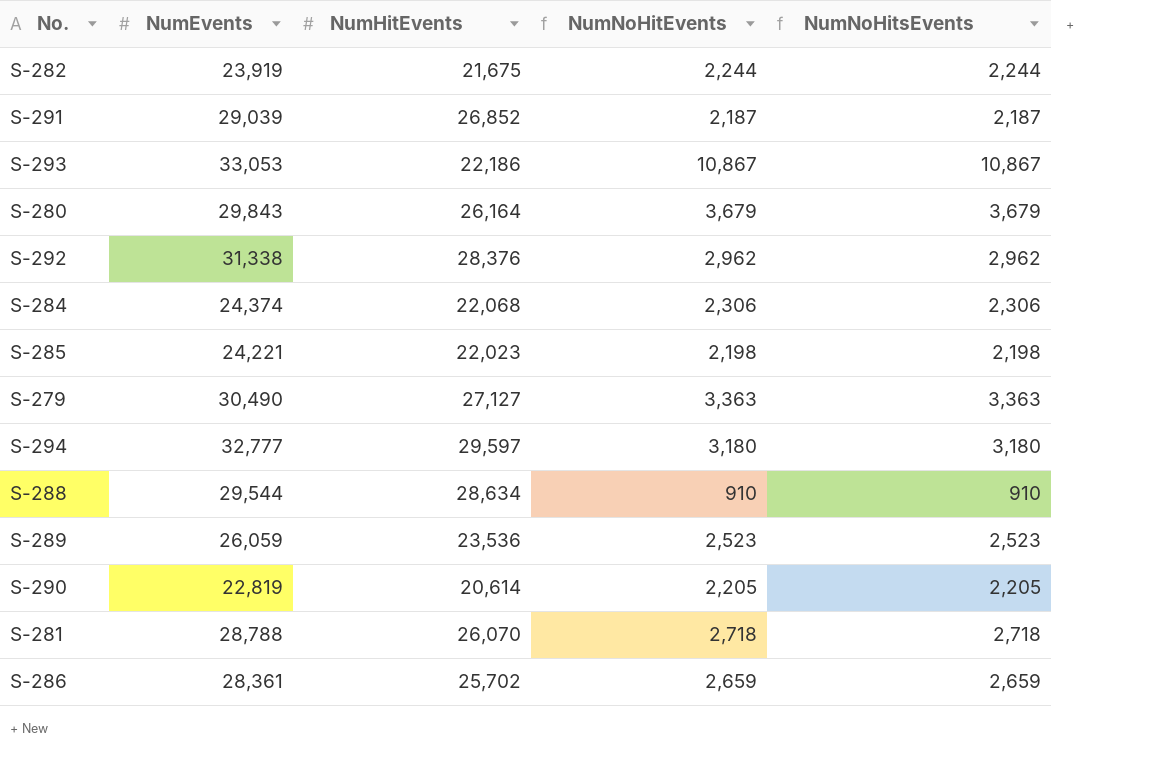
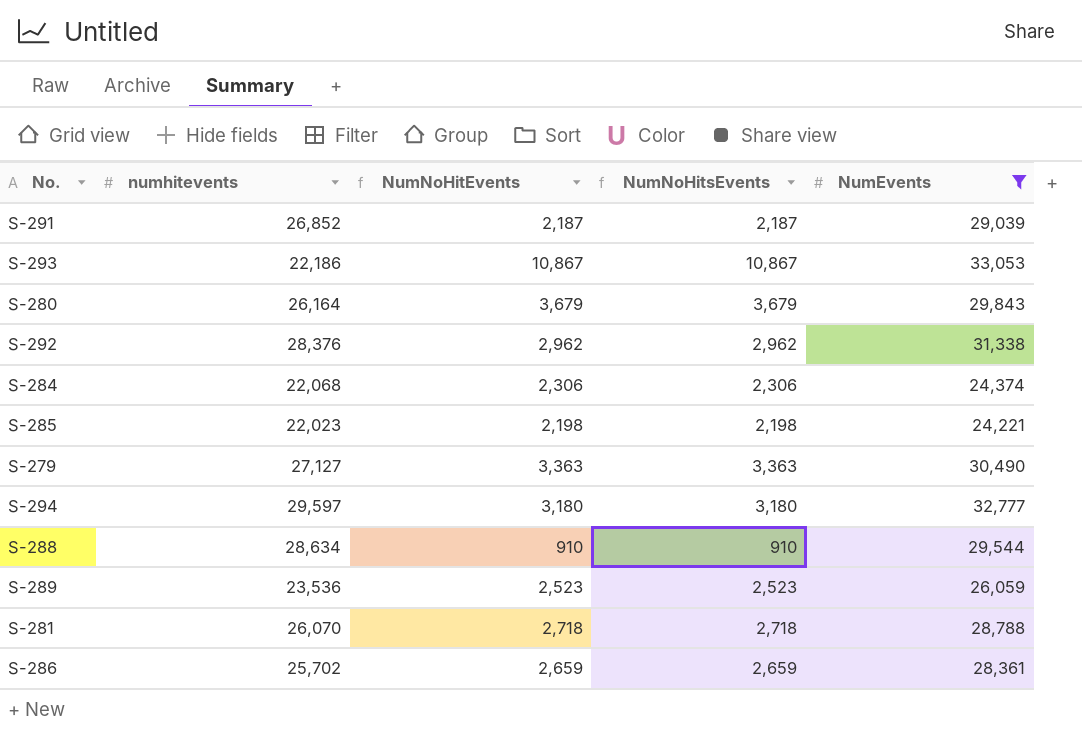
filter: none -> NumEvents >= 24,221
column name: NumHitEvents -> numhitevents
column NumEvents | position: 2 -> 5

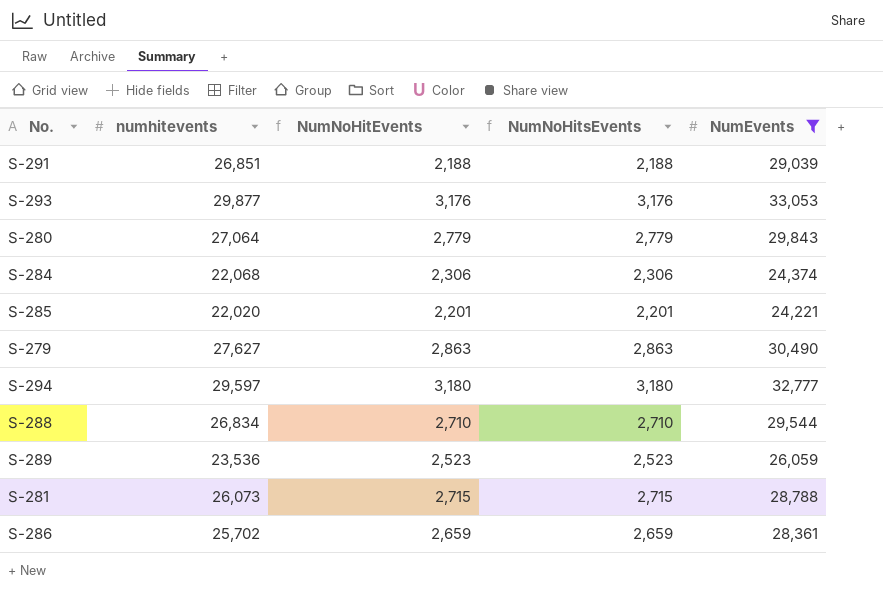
row S-292: 28,376 | 2,962 | 2,962 | 31,338 -> none
S-291 | numhitevents: 26,852 -> 26,851
S-291 | NumNoHitEvents: 2,187 -> 2,188
S-291 | NumNoHitsEvents: 2,187 -> 2,188
S-293 | numhitevents: 22,186 -> 29,877
S-293 | NumNoHitEvents: 10,867 -> 3,176
S-293 | NumNoHitsEvents: 10,867 -> 3,176
S-280 | numhitevents: 26,164 -> 27,064
S-280 | NumNoHitEvents: 3,679 -> 2,779
S-280 | NumNoHitsEvents: 3,679 -> 2,779
S-285 | numhitevents: 22,023 -> 22,020
S-285 | NumNoHitEvents: 2,198 -> 2,201
S-285 | NumNoHitsEvents: 2,198 -> 2,201
S-279 | numhitevents: 27,127 -> 27,627
S-279 | NumNoHitEvents: 3,363 -> 2,863
S-279 | NumNoHitsEvents: 3,363 -> 2,863
S-288 | numhitevents: 28,634 -> 26,834
S-288 | NumNoHitEvents: 910 -> 2,710
S-288 | NumNoHitsEvents: 910 -> 2,710
S-281 | numhitevents: 26,070 -> 26,073
S-281 | NumNoHitEvents: 2,718 -> 2,715
S-281 | NumNoHitsEvents: 2,718 -> 2,715

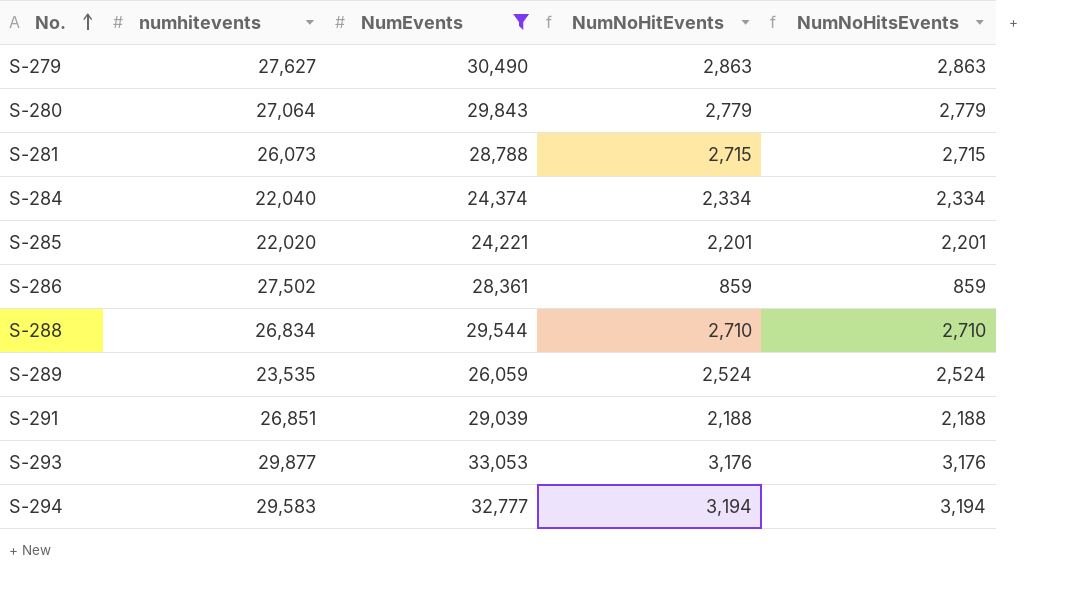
row order: none -> No. ascending
column NumEvents | position: 5 -> 3
S-284 | numhitevents: 22,068 -> 22,040
S-284 | NumNoHitEvents: 2,306 -> 2,334
S-284 | NumNoHitsEvents: 2,306 -> 2,334
S-286 | numhitevents: 25,702 -> 27,502
S-286 | NumNoHitEvents: 2,659 -> 859
S-286 | NumNoHitsEvents: 2,659 -> 859
S-289 | numhitevents: 23,536 -> 23,535
S-289 | NumNoHitEvents: 2,523 -> 2,524
S-289 | NumNoHitsEvents: 2,523 -> 2,524
S-294 | numhitevents: 29,597 -> 29,583
S-294 | NumNoHitEvents: 3,180 -> 3,194
S-294 | NumNoHitsEvents: 3,180 -> 3,194

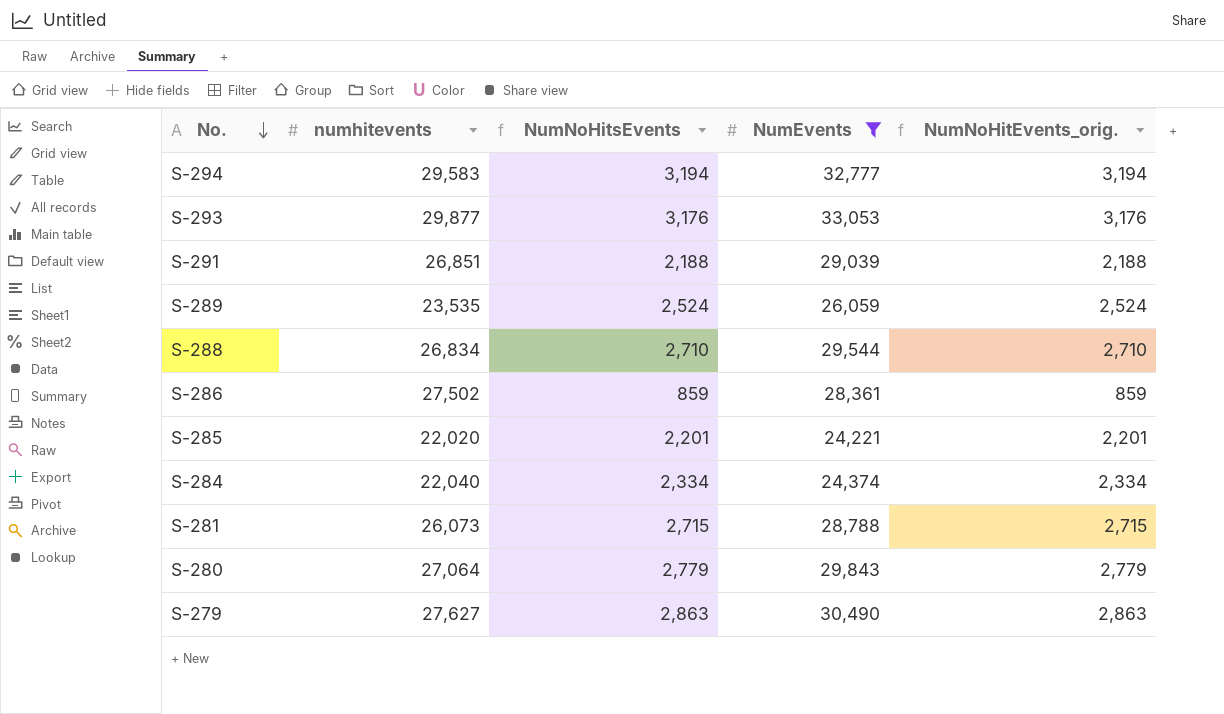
row order: No. ascending -> No. descending
column NumNoHitsEvents | position: 5 -> 3
column name: NumNoHitEvents -> NumNoHitEvents_orig.

